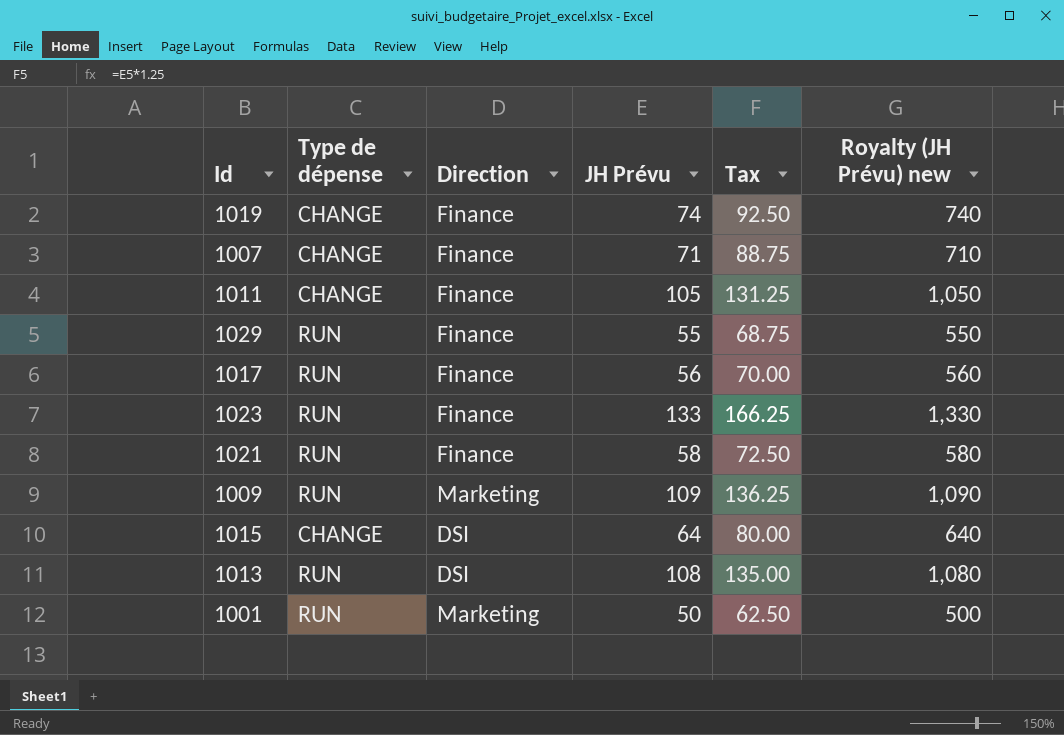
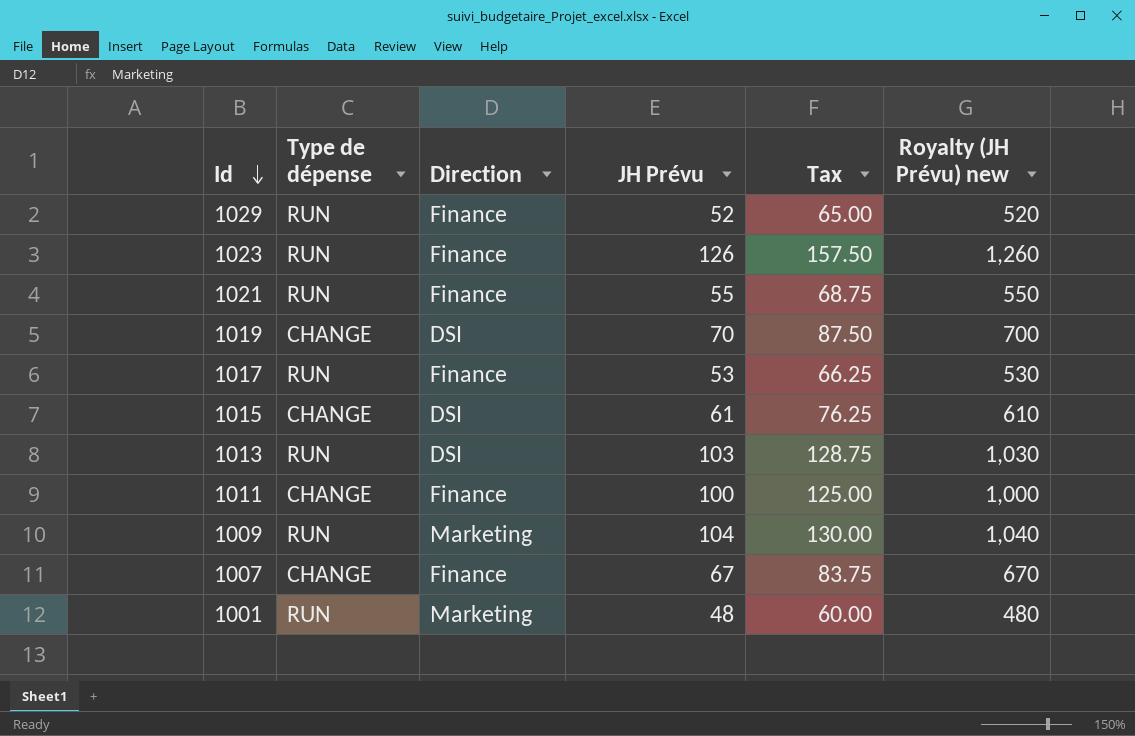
row order: none -> Id descending
1029 | JH Prévu: 55 -> 52
1029 | Tax: 68.75 -> 65.00
1029 | Royalty (JH Prévu) new: 550 -> 520
1023 | JH Prévu: 133 -> 126
1023 | Tax: 166.25 -> 157.50
1023 | Royalty (JH Prévu) new: 1,330 -> 1,260
1021 | JH Prévu: 58 -> 55
1021 | Tax: 72.50 -> 68.75
1021 | Royalty (JH Prévu) new: 580 -> 550
1019 | Direction: Finance -> DSI
1019 | JH Prévu: 74 -> 70
1019 | Tax: 92.50 -> 87.50
1019 | Royalty (JH Prévu) new: 740 -> 700
1017 | JH Prévu: 56 -> 53
1017 | Tax: 70.00 -> 66.25
1017 | Royalty (JH Prévu) new: 560 -> 530
1015 | JH Prévu: 64 -> 61
1015 | Tax: 80.00 -> 76.25
1015 | Royalty (JH Prévu) new: 640 -> 610
1013 | JH Prévu: 108 -> 103
1013 | Tax: 135.00 -> 128.75
1013 | Royalty (JH Prévu) new: 1,080 -> 1,030
1011 | JH Prévu: 105 -> 100
1011 | Tax: 131.25 -> 125.00
1011 | Royalty (JH Prévu) new: 1,050 -> 1,000
1009 | JH Prévu: 109 -> 104
1009 | Tax: 136.25 -> 130.00
1009 | Royalty (JH Prévu) new: 1,090 -> 1,040
1007 | JH Prévu: 71 -> 67
1007 | Tax: 88.75 -> 83.75
1007 | Royalty (JH Prévu) new: 710 -> 670
1001 | JH Prévu: 50 -> 48
1001 | Tax: 62.50 -> 60.00
1001 | Royalty (JH Prévu) new: 500 -> 480

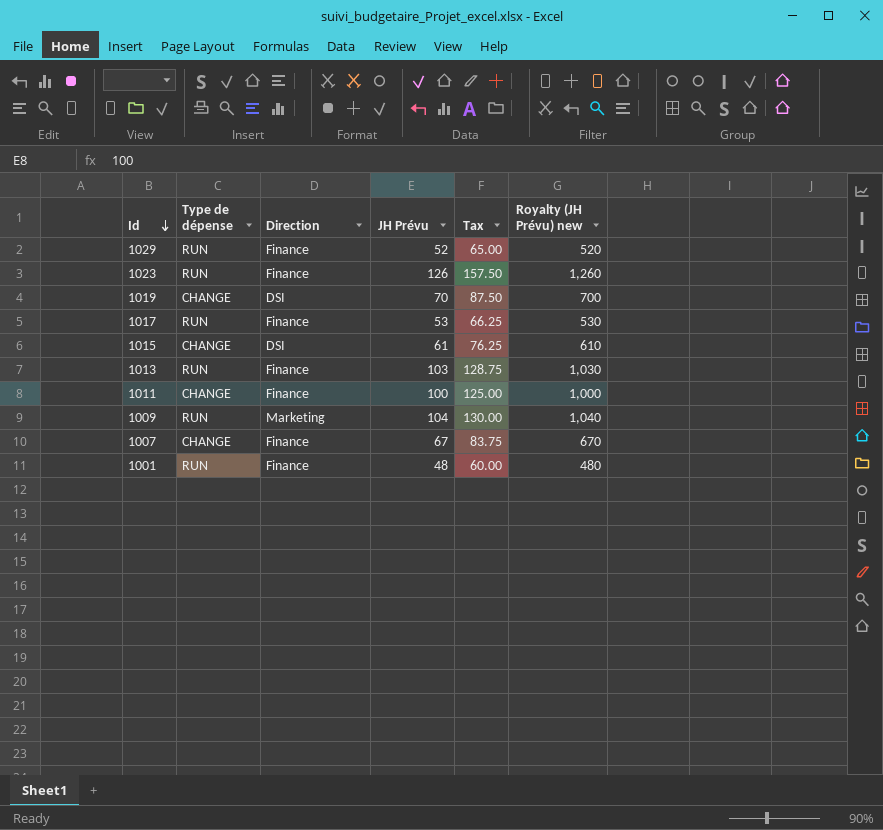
row 1021: RUN | Finance | 55 | 68.75 | 550 -> none
1013 | Direction: DSI -> Finance
1001 | Direction: Marketing -> Finance

